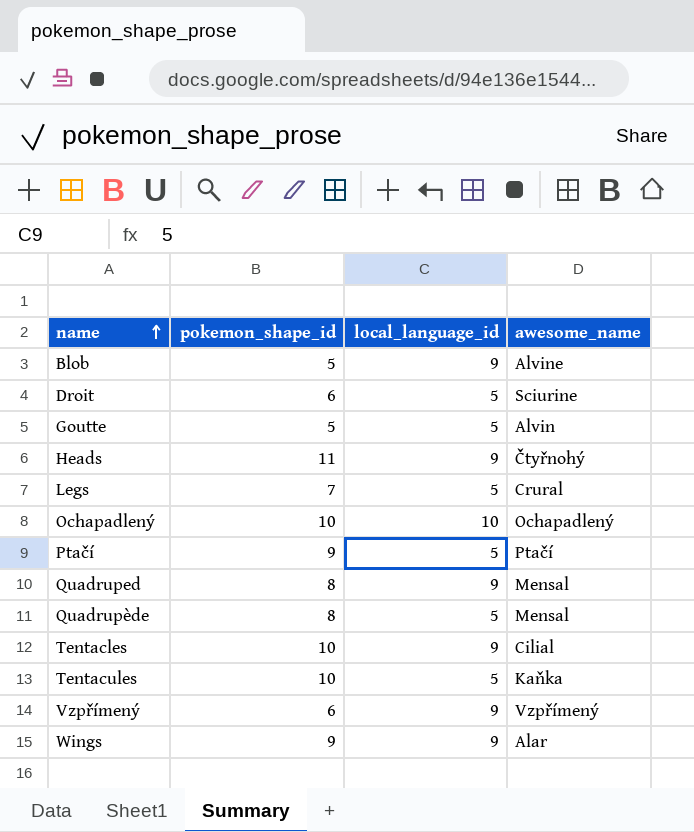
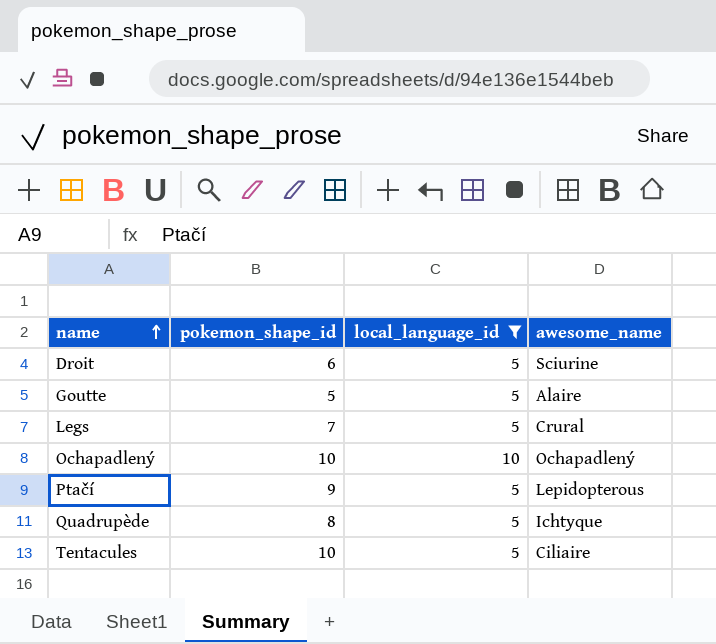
filter: none -> local_language_id != 9
Goutte | awesome_name: Alvin -> Alaire
Ptačí | awesome_name: Ptačí -> Lepidopterous
Quadrupède | awesome_name: Mensal -> Ichtyque
Tentacules | awesome_name: Kaňka -> Ciliaire

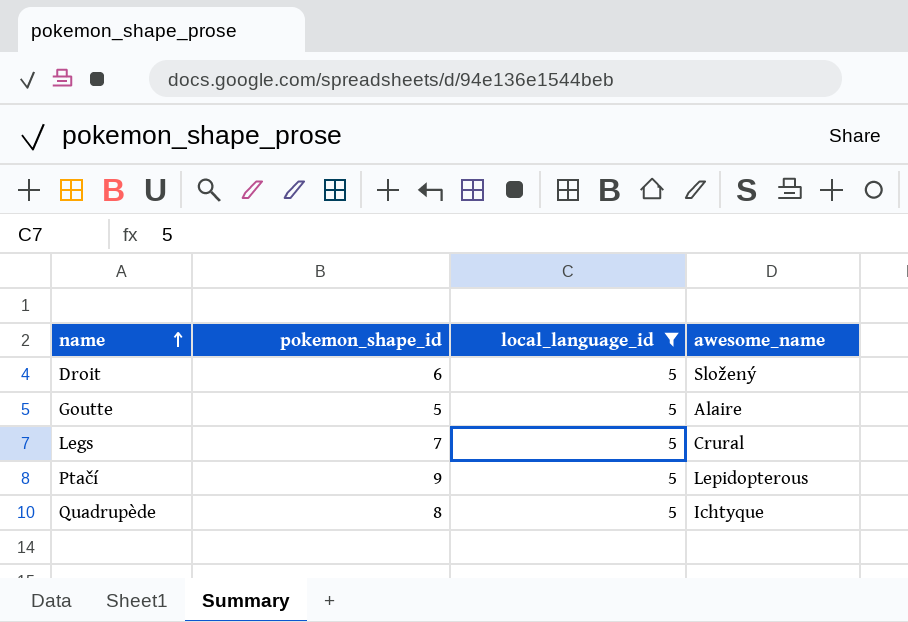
row Ochapadlený: 10 | 10 | Ochapadlený -> none
row Tentacules: 10 | 5 | Ciliaire -> none
Droit | awesome_name: Sciurine -> Složený

